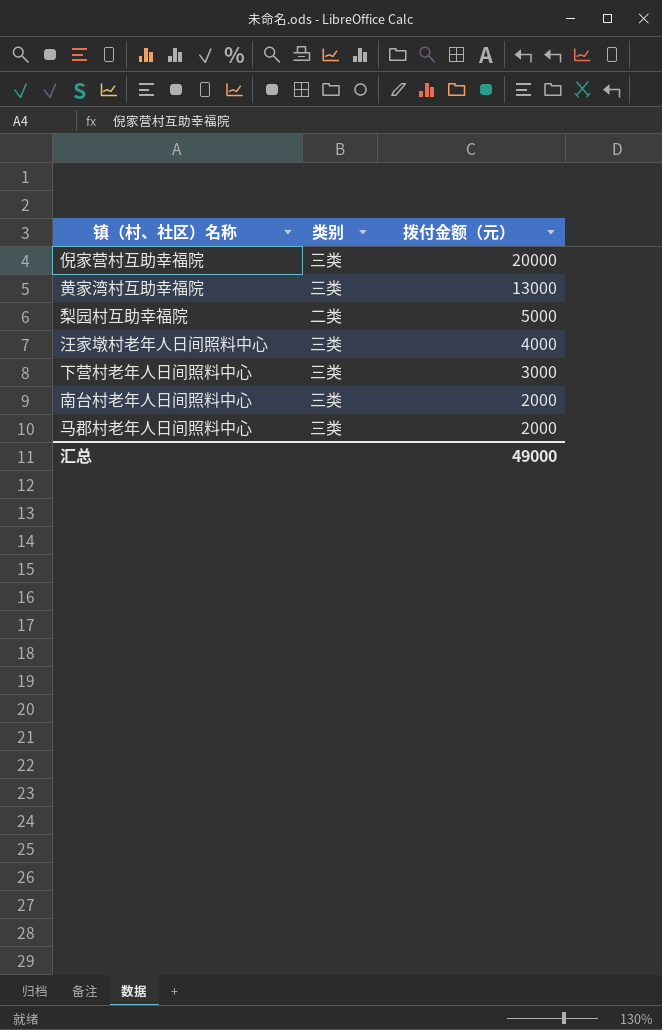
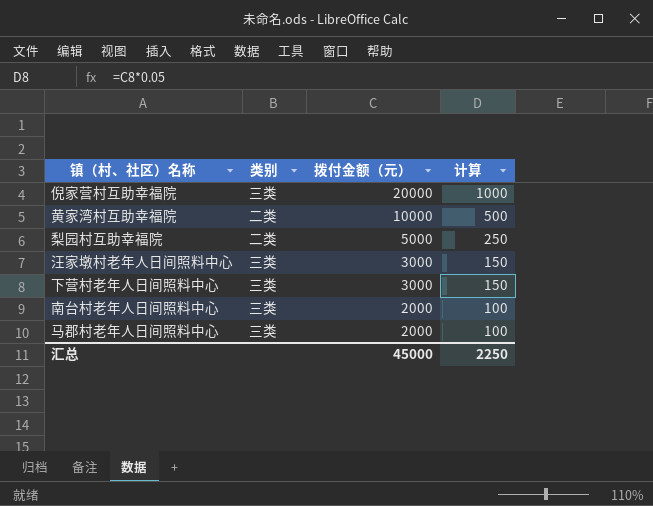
column 计算 | formula: none -> [拨付金额（元）] * 0.05
黄家湾村互助幸福院 | 类别: 三类 -> 二类
黄家湾村互助幸福院 | 拨付金额（元）: 13000 -> 10000
汪家墩村老年人日间照料中心 | 拨付金额（元）: 4000 -> 3000
汇总 | 拨付金额（元）: 49000 -> 45000

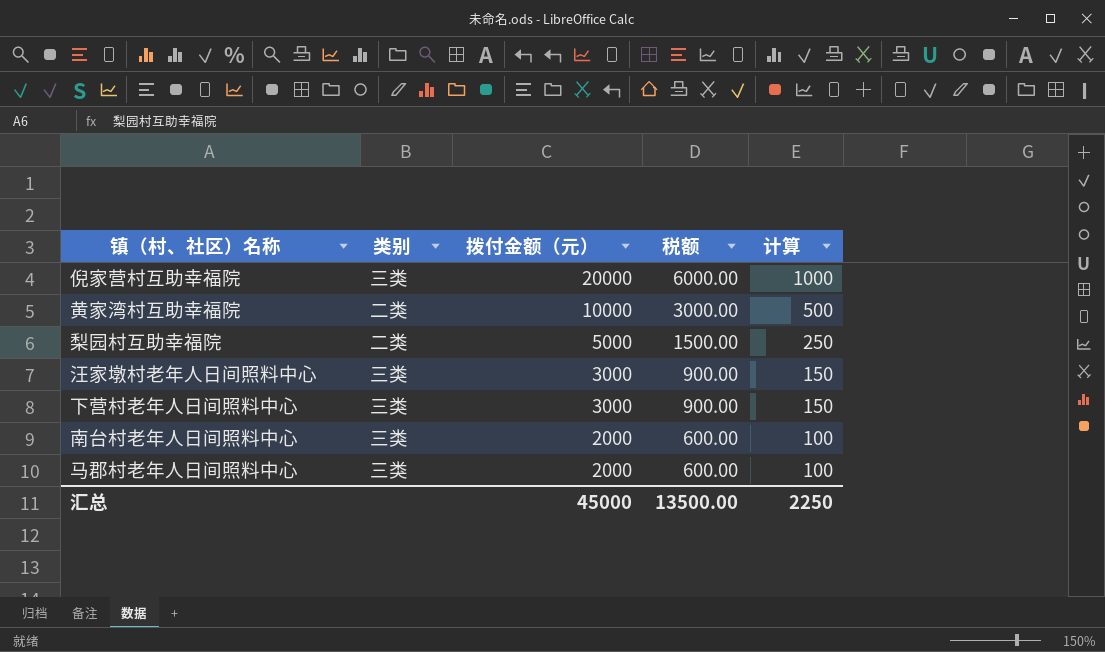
column 税额 | formula: none -> [拨付金额（元）] * 0.3

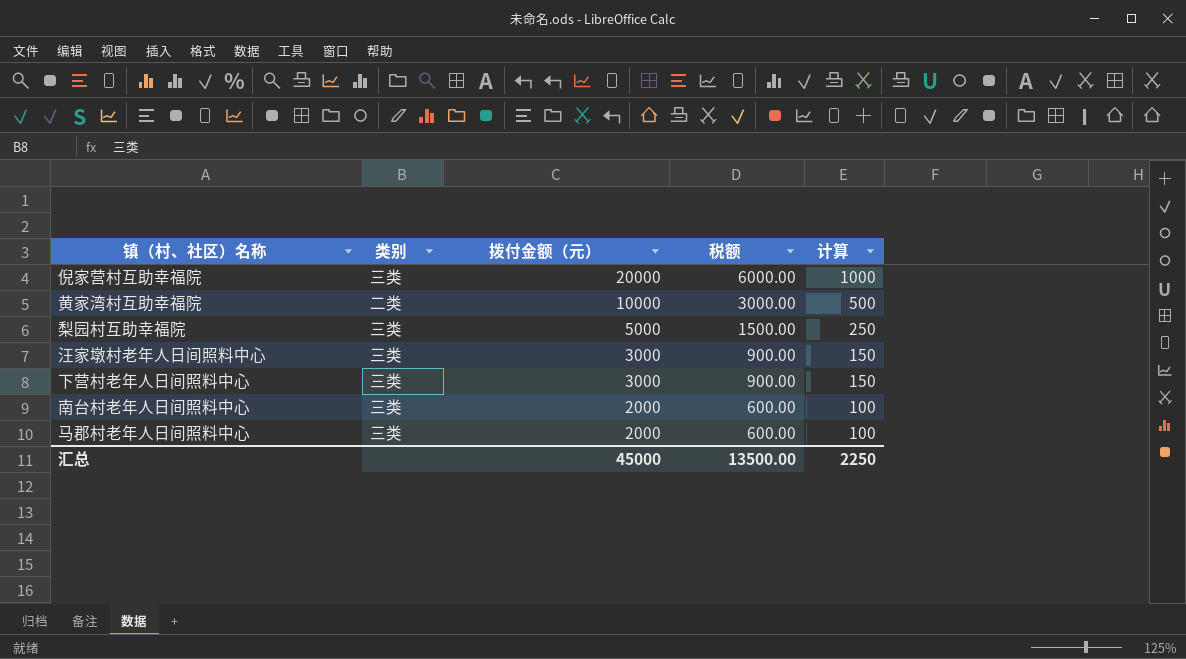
梨园村互助幸福院 | 类别: 二类 -> 三类

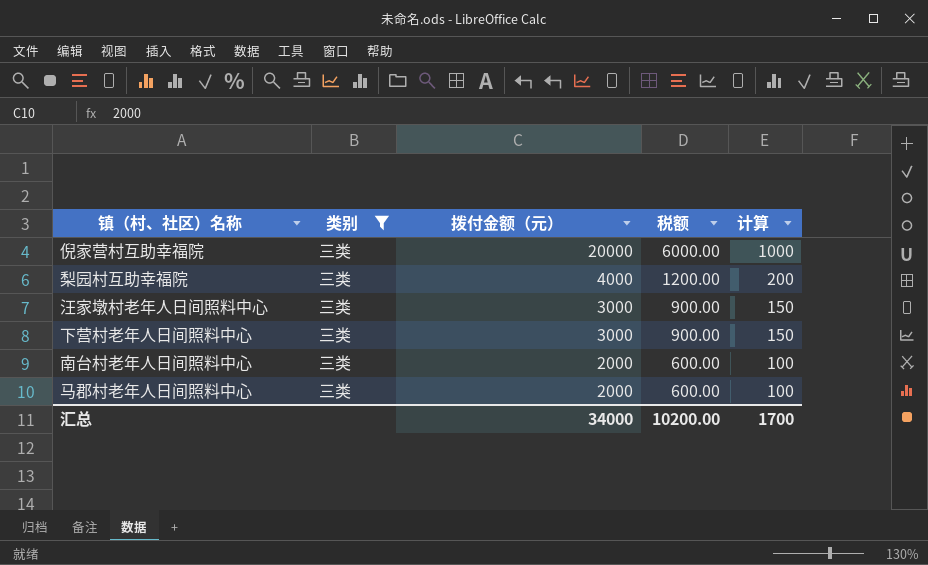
filter: none -> 类别 = 三类
梨园村互助幸福院 | 拨付金额（元）: 5000 -> 4000
梨园村互助幸福院 | 税额: 1500.00 -> 1200.00
梨园村互助幸福院 | 计算: 250 -> 200
汇总 | 拨付金额（元）: 45000 -> 34000
汇总 | 税额: 13500.00 -> 10200.00
汇总 | 计算: 2250 -> 1700

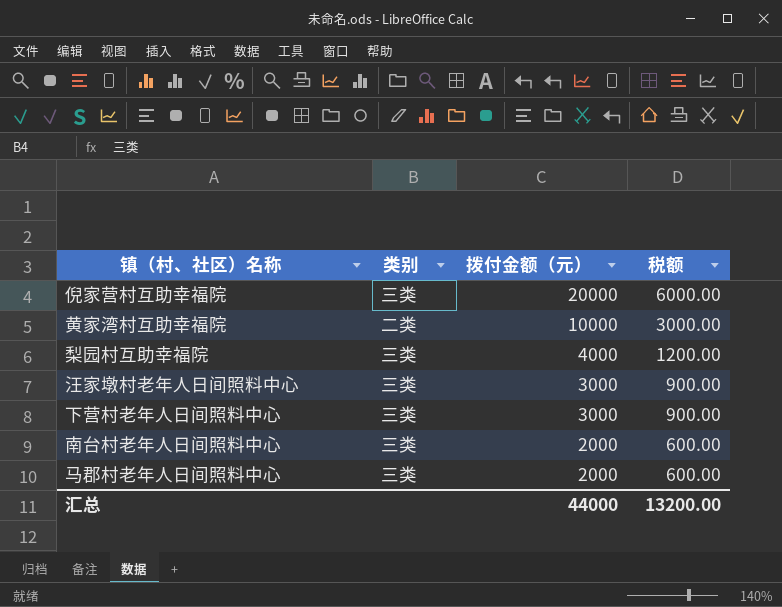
filter: 类别 = 三类 -> none
column 计算 | formula: [拨付金额（元）] * 0.05 -> none
汇总 | 拨付金额（元）: 34000 -> 44000
汇总 | 税额: 10200.00 -> 13200.00

